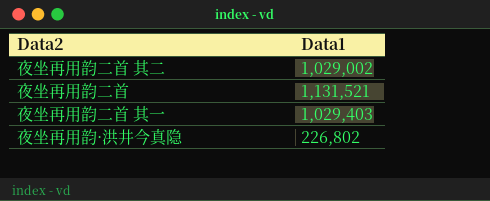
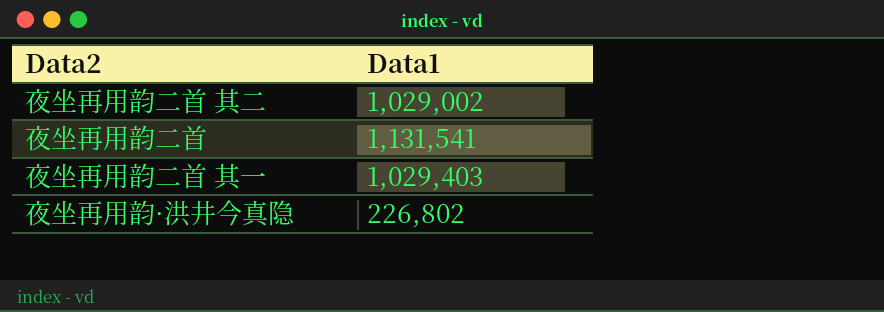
夜坐再用韵二首 | Data1: 1,131,521 -> 1,131,541

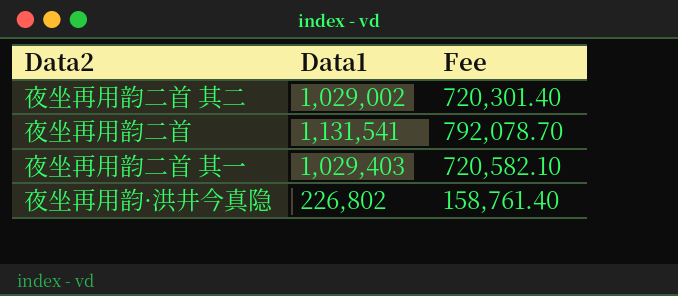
column Fee | formula: none -> [Data1] * 0.7

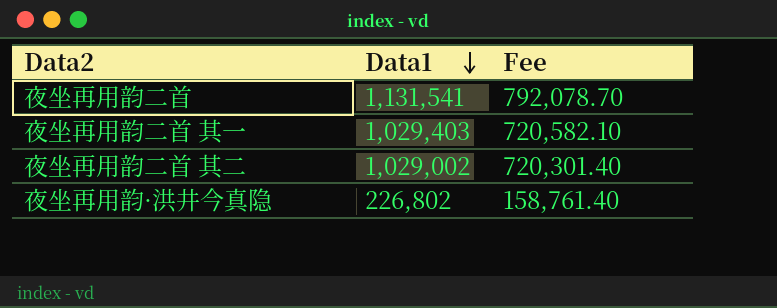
row order: none -> Data1 descending

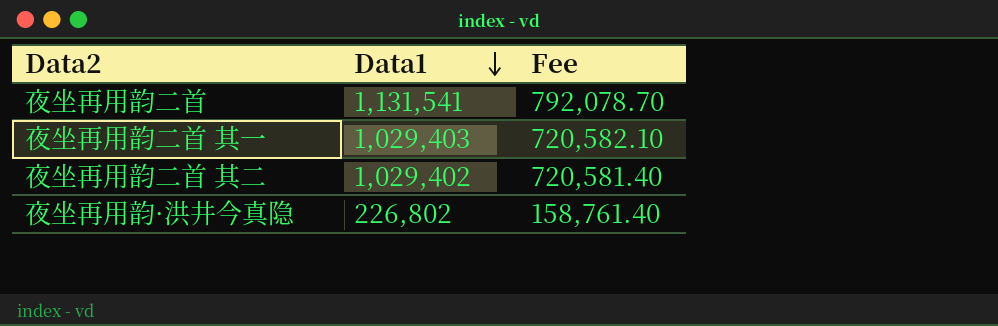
夜坐再用韵二首 其二 | Data1: 1,029,002 -> 1,029,402
夜坐再用韵二首 其二 | Fee: 720,301.40 -> 720,581.40

